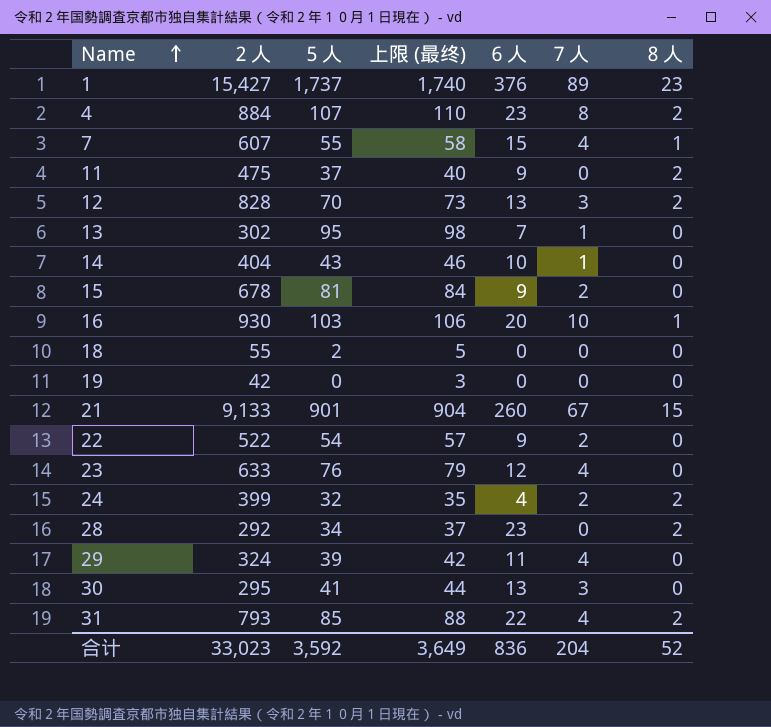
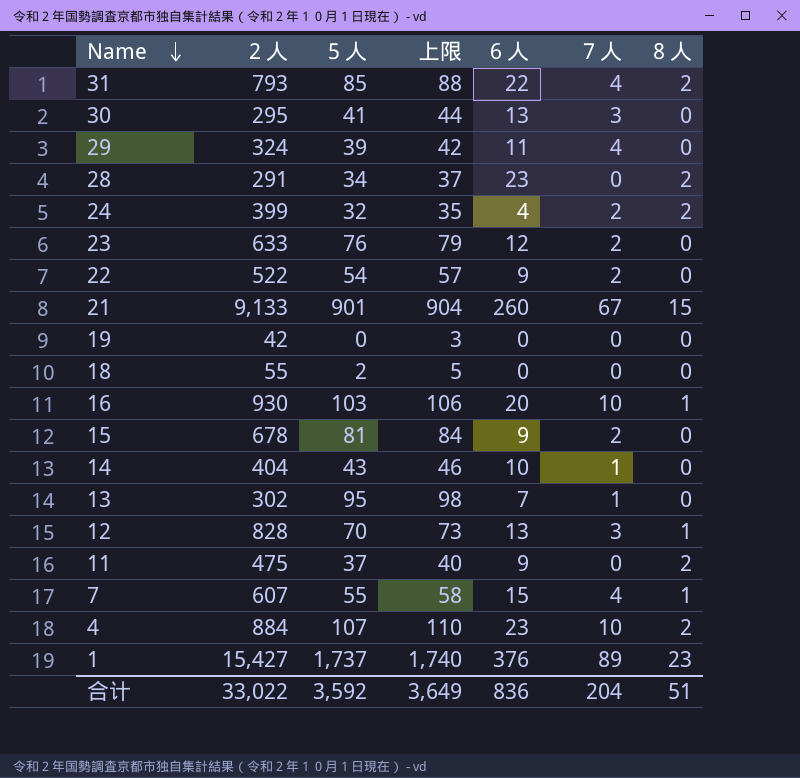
row order: Name ascending -> Name descending
column name: 上限 (最终) -> 上限
28 | ２人: 292 -> 291
23 | ７人: 4 -> 2
12 | ８人: 2 -> 1
4 | ７人: 8 -> 10
合计 | ２人: 33,023 -> 33,022
合计 | ８人: 52 -> 51

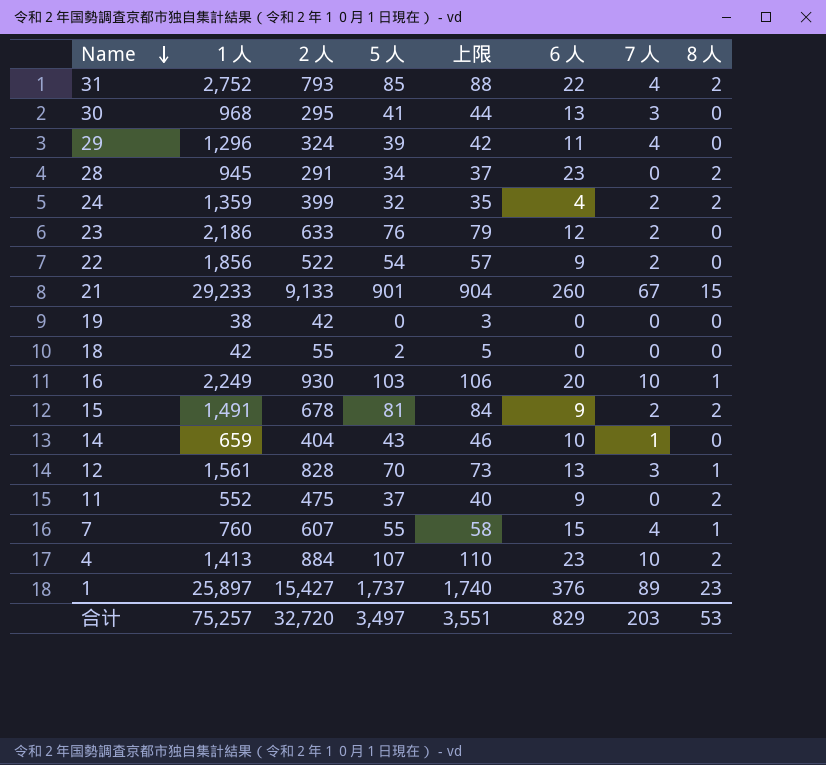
column １人 | position: none -> 2
row 13: 302 | 95 | 98 | 7 | 1 | 0 -> none
15 | ８人: 0 -> 2
合计 | ２人: 33,022 -> 32,720
合计 | ５人: 3,592 -> 3,497
合计 | 上限: 3,649 -> 3,551
合计 | ６人: 836 -> 829
合计 | ７人: 204 -> 203
合计 | ８人: 51 -> 53

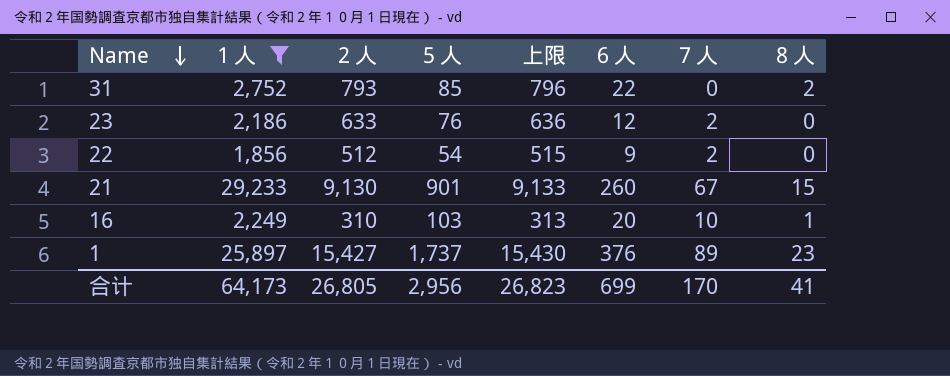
filter: none -> １人 >= 1,856
column 上限 | formula: [５人] + 3 -> [２人] + 3
31 | ７人: 4 -> 0
22 | ２人: 522 -> 512
21 | ２人: 9,133 -> 9,130
16 | ２人: 930 -> 310
合计 | １人: 75,257 -> 64,173
合计 | ２人: 32,720 -> 26,805
合计 | ５人: 3,497 -> 2,956
合计 | 上限: 3,551 -> 26,823
合计 | ６人: 829 -> 699
合计 | ７人: 203 -> 170
合计 | ８人: 53 -> 41

